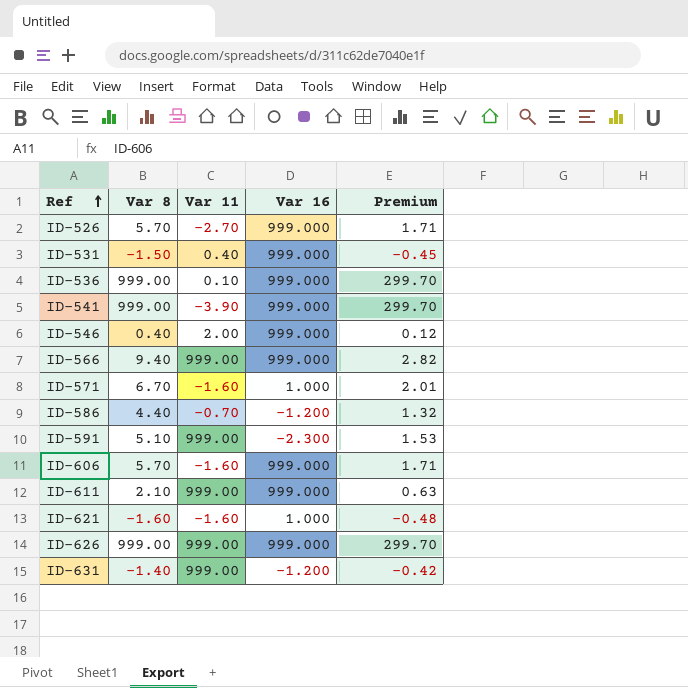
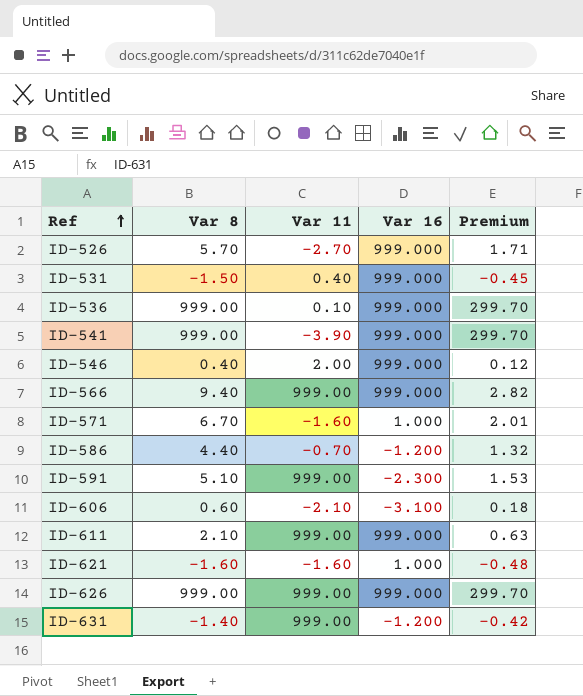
ID-606 | Var 8: 5.70 -> 0.60
ID-606 | Var 11: -1.60 -> -2.10
ID-606 | Var 16: 999.000 -> -3.100
ID-606 | Premium: 1.71 -> 0.18

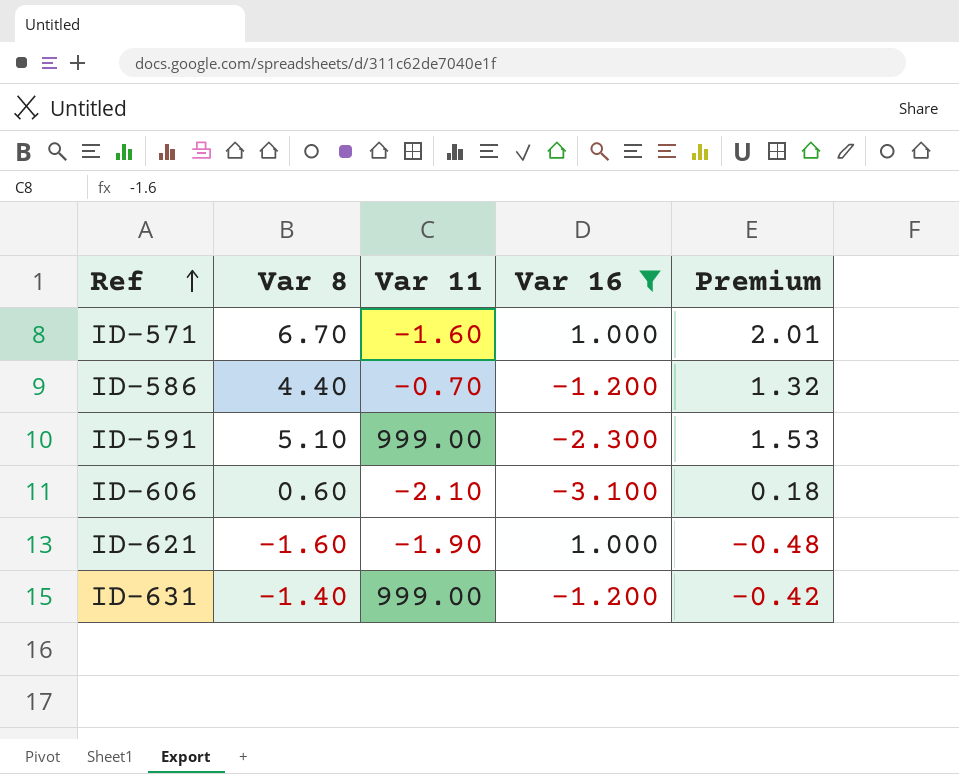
filter: none -> Var 16 != 999.000
ID-621 | Var 11: -1.60 -> -1.90

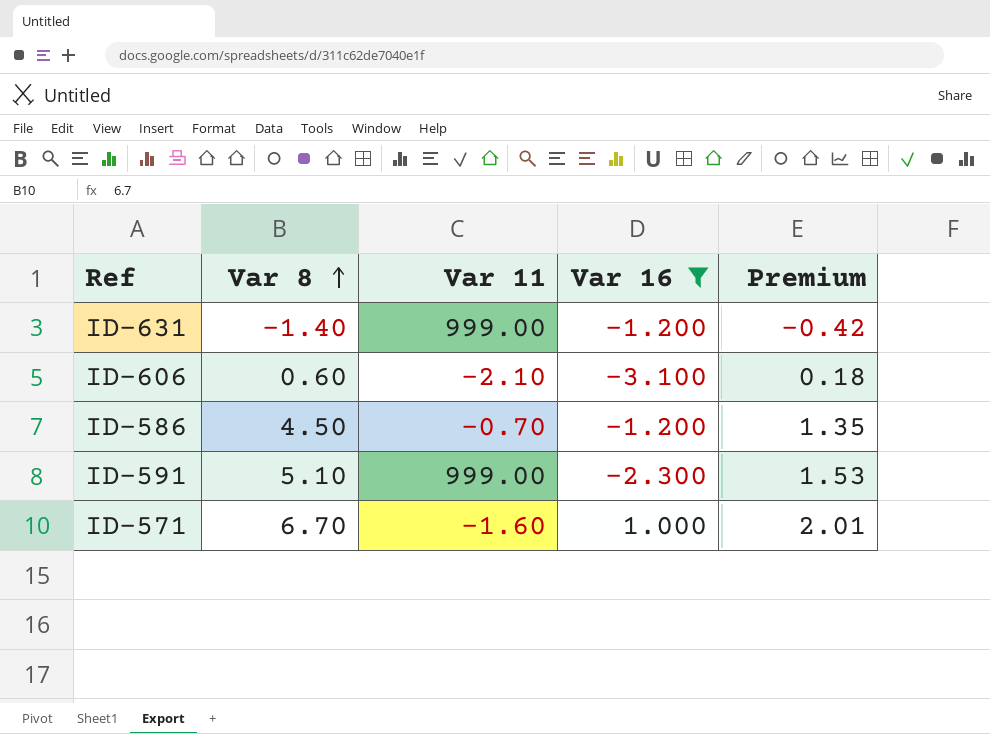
row order: Ref ascending -> Var 8 ascending
row ID-621: -1.60 | -1.90 | 1.000 | -0.48 -> none
ID-586 | Var 8: 4.40 -> 4.50
ID-586 | Premium: 1.32 -> 1.35

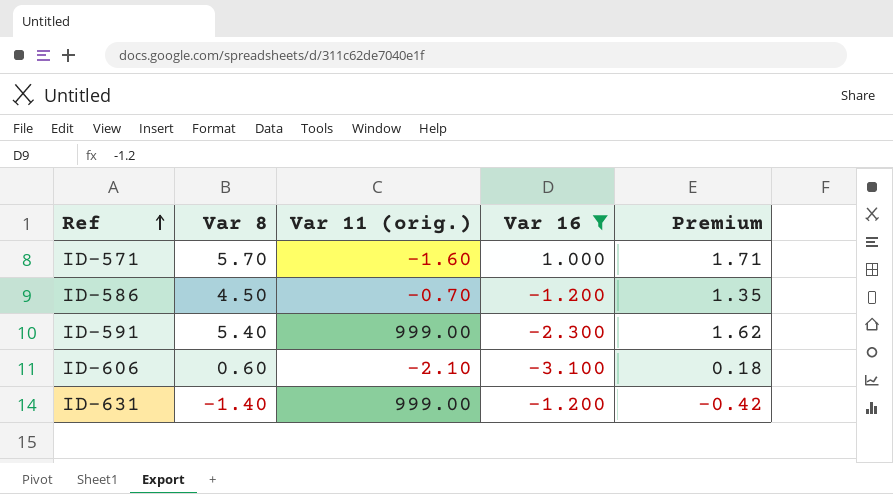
row order: Var 8 ascending -> Ref ascending
column name: Var 11 -> Var 11 (orig.)
ID-571 | Var 8: 6.70 -> 5.70
ID-571 | Premium: 2.01 -> 1.71
ID-591 | Var 8: 5.10 -> 5.40
ID-591 | Premium: 1.53 -> 1.62

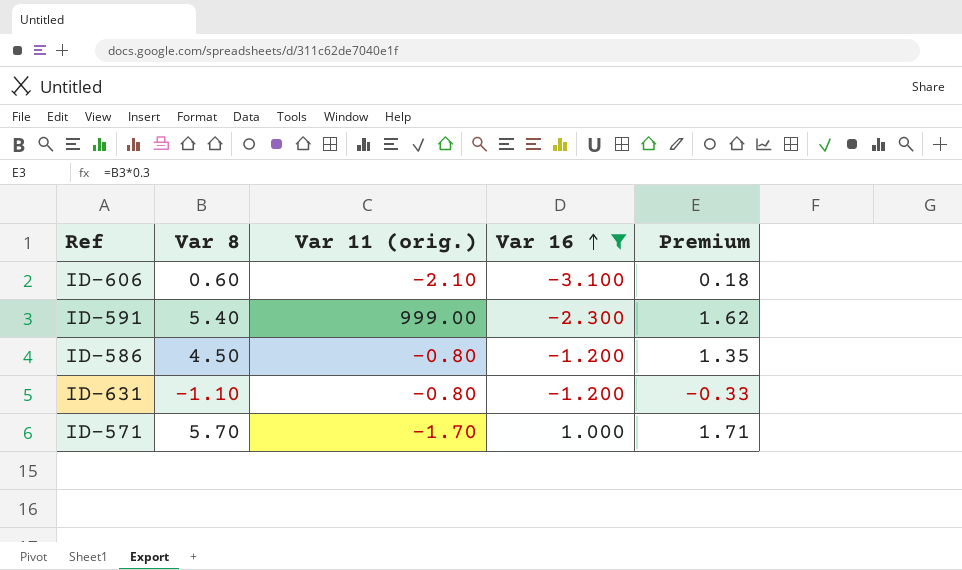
row order: Ref ascending -> Var 16 ascending
ID-586 | Var 11 (orig.): -0.70 -> -0.80
ID-631 | Var 8: -1.40 -> -1.10
ID-631 | Var 11 (orig.): 999.00 -> -0.80
ID-631 | Premium: -0.42 -> -0.33
ID-571 | Var 11 (orig.): -1.60 -> -1.70

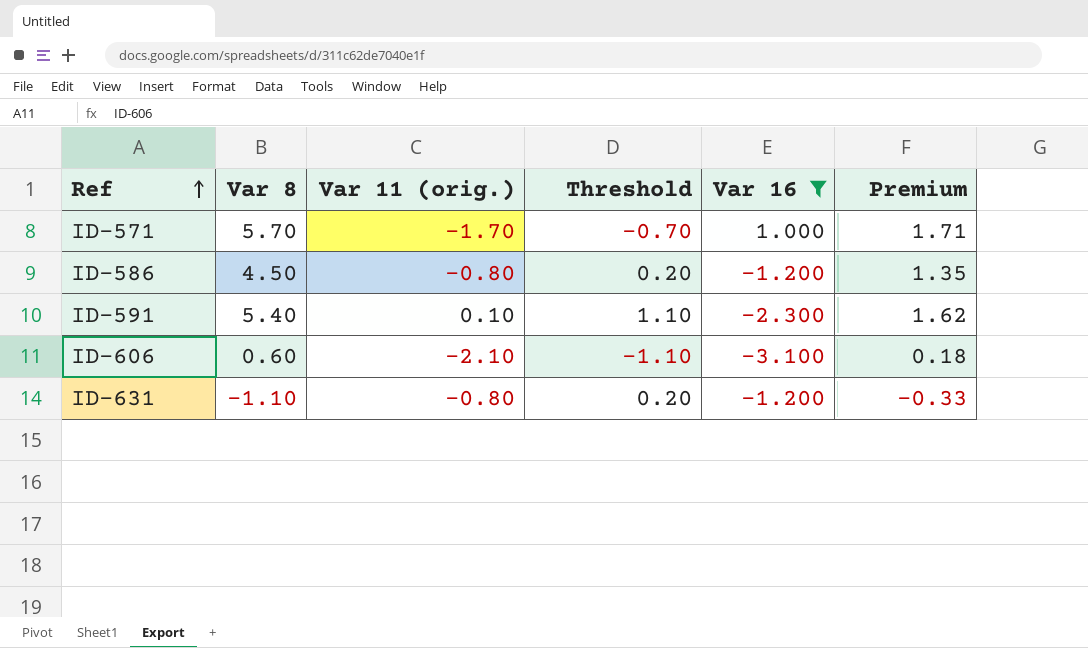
row order: Var 16 ascending -> Ref ascending
column Threshold | formula: none -> [Var 11 (orig.)] + 1
ID-591 | Var 11 (orig.): 999.00 -> 0.10

